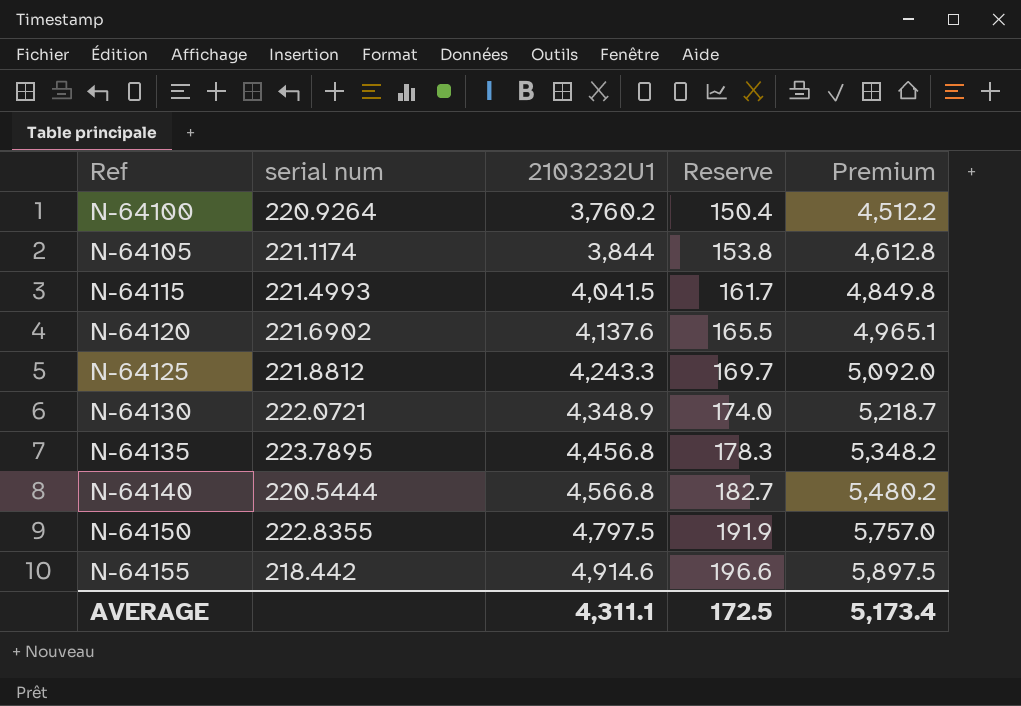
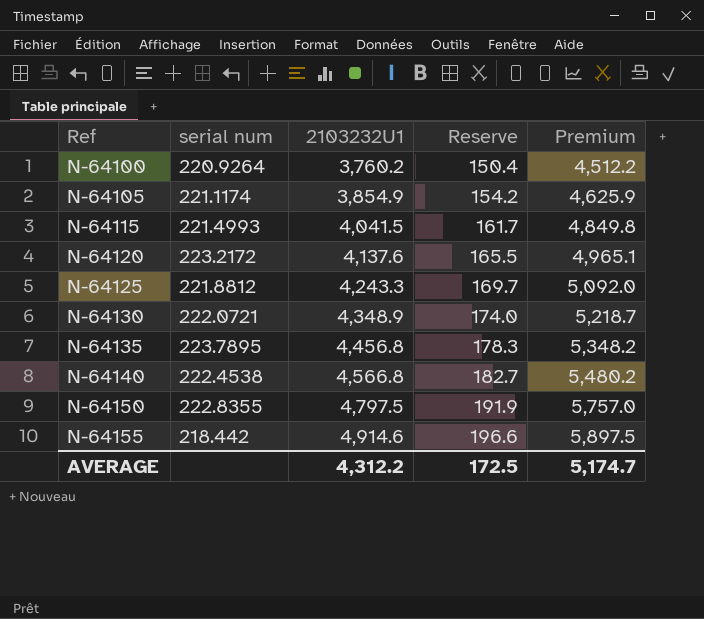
N-64105 | 2103232U1: 3,844 -> 3,854.9
N-64105 | Reserve: 153.8 -> 154.2
N-64105 | Premium: 4,612.8 -> 4,625.9
N-64120 | serial num: 221.6902 -> 223.2172
N-64140 | serial num: 220.5444 -> 222.4538
AVERAGE | 2103232U1: 4,311.1 -> 4,312.2
AVERAGE | Premium: 5,173.4 -> 5,174.7

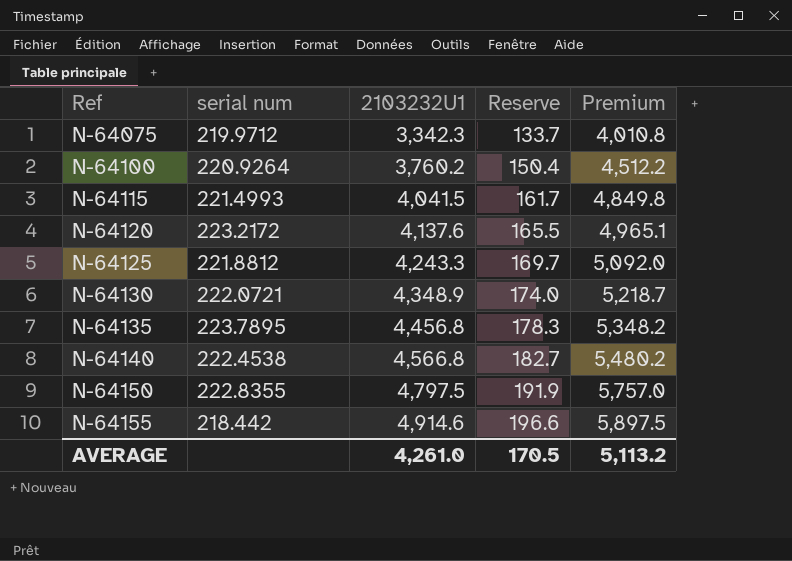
row N-64105: 221.1174 | 3,854.9 | 154.2 | 4,625.9 -> none
row N-64075: none -> 219.9712 | 3,342.3 | 133.7 | 4,010.8
AVERAGE | 2103232U1: 4,312.2 -> 4,261.0
AVERAGE | Reserve: 172.5 -> 170.5
AVERAGE | Premium: 5,174.7 -> 5,113.2

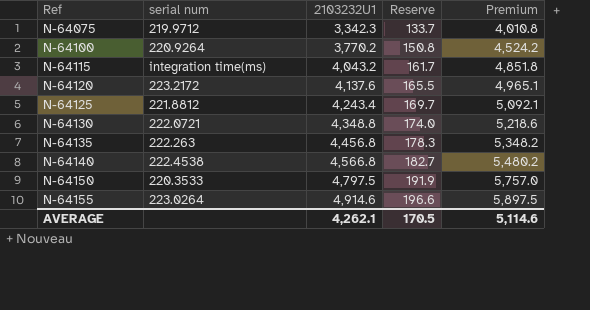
N-64100 | 2103232U1: 3,760.2 -> 3,770.2
N-64100 | Reserve: 150.4 -> 150.8
N-64100 | Premium: 4,512.2 -> 4,524.2
N-64115 | serial num: 221.4993 -> integration time(ms)
N-64115 | 2103232U1: 4,041.5 -> 4,043.2
N-64115 | Premium: 4,849.8 -> 4,851.8
N-64125 | 2103232U1: 4,243.3 -> 4,243.4
N-64125 | Premium: 5,092.0 -> 5,092.1
N-64130 | 2103232U1: 4,348.9 -> 4,348.8
N-64130 | Premium: 5,218.7 -> 5,218.6
N-64135 | serial num: 223.7895 -> 222.263
N-64150 | serial num: 222.8355 -> 220.3533
N-64155 | serial num: 218.442 -> 223.0264
AVERAGE | 2103232U1: 4,261.0 -> 4,262.1
AVERAGE | Premium: 5,113.2 -> 5,114.6

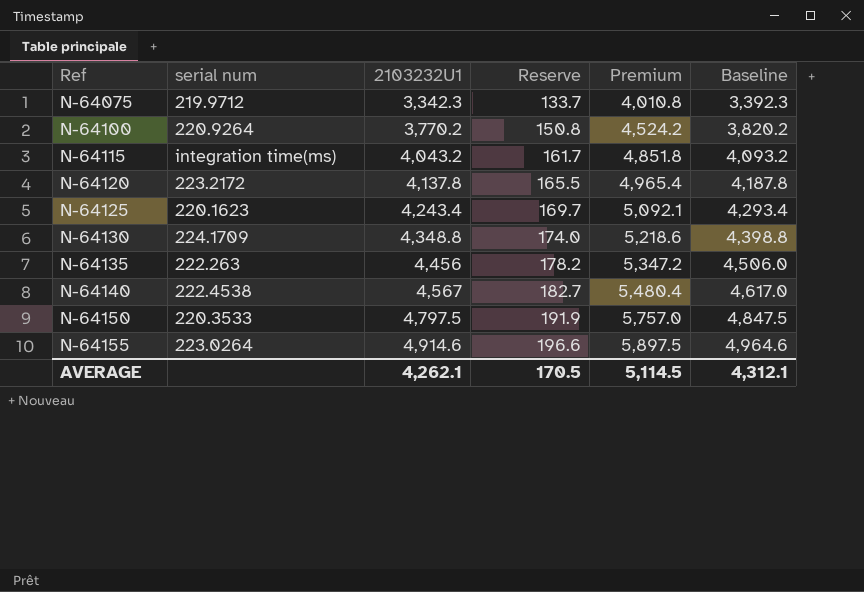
column Baseline | formula: none -> [2103232U1] + 50
N-64120 | 2103232U1: 4,137.6 -> 4,137.8
N-64120 | Premium: 4,965.1 -> 4,965.4
N-64125 | serial num: 221.8812 -> 220.1623
N-64130 | serial num: 222.0721 -> 224.1709
N-64135 | 2103232U1: 4,456.8 -> 4,456
N-64135 | Reserve: 178.3 -> 178.2
N-64135 | Premium: 5,348.2 -> 5,347.2
N-64140 | 2103232U1: 4,566.8 -> 4,567
N-64140 | Premium: 5,480.2 -> 5,480.4
AVERAGE | Premium: 5,114.6 -> 5,114.5

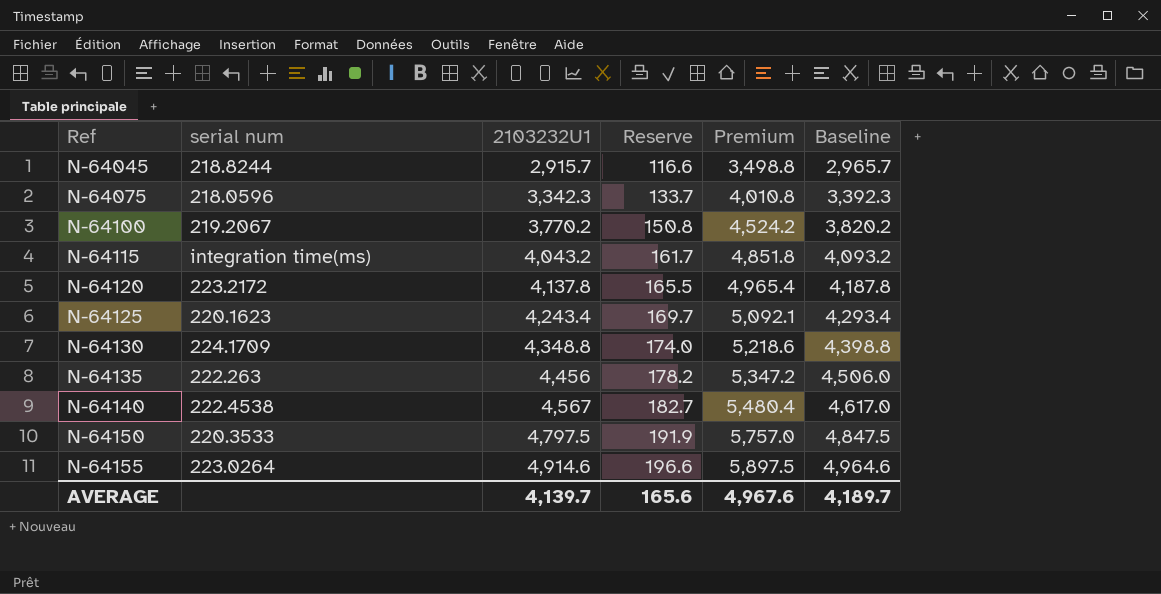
row N-64045: none -> 218.8244 | 2,915.7 | 116.6 | 3,498.8 | 2,965.7
N-64075 | serial num: 219.9712 -> 218.0596
N-64100 | serial num: 220.9264 -> 219.2067
AVERAGE | 2103232U1: 4,262.1 -> 4,139.7
AVERAGE | Reserve: 170.5 -> 165.6
AVERAGE | Premium: 5,114.5 -> 4,967.6
AVERAGE | Baseline: 4,312.1 -> 4,189.7

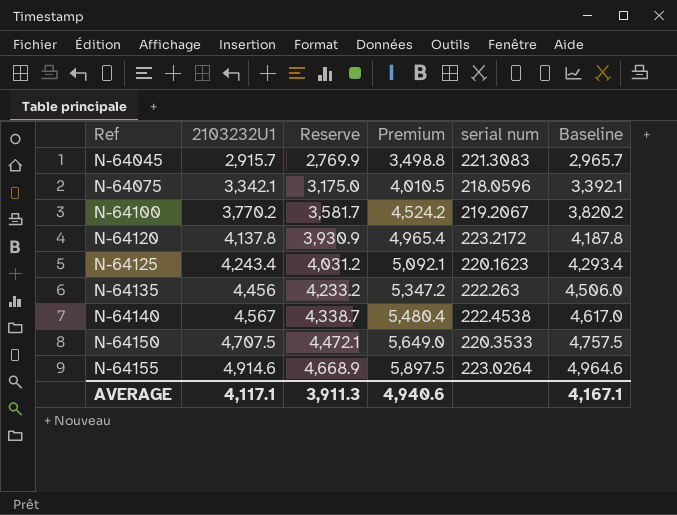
column Reserve | formula: [2103232U1] * 0.04 -> [2103232U1] * 0.95
column serial num | position: 2 -> 5
row N-64115: integration time(ms) | 4,043.2 | 161.7 | 4,851.8 | 4,093.2 -> none
row N-64130: 224.1709 | 4,348.8 | 174.0 | 5,218.6 | 4,398.8 -> none
N-64045 | serial num: 218.8244 -> 221.3083
N-64075 | 2103232U1: 3,342.3 -> 3,342.1
N-64075 | Premium: 4,010.8 -> 4,010.5
N-64075 | Baseline: 3,392.3 -> 3,392.1
N-64150 | 2103232U1: 4,797.5 -> 4,707.5
N-64150 | Premium: 5,757.0 -> 5,649.0
N-64150 | Baseline: 4,847.5 -> 4,757.5
AVERAGE | 2103232U1: 4,139.7 -> 4,117.1
AVERAGE | Reserve: 165.6 -> 3,911.3
AVERAGE | Premium: 4,967.6 -> 4,940.6
AVERAGE | Baseline: 4,189.7 -> 4,167.1

